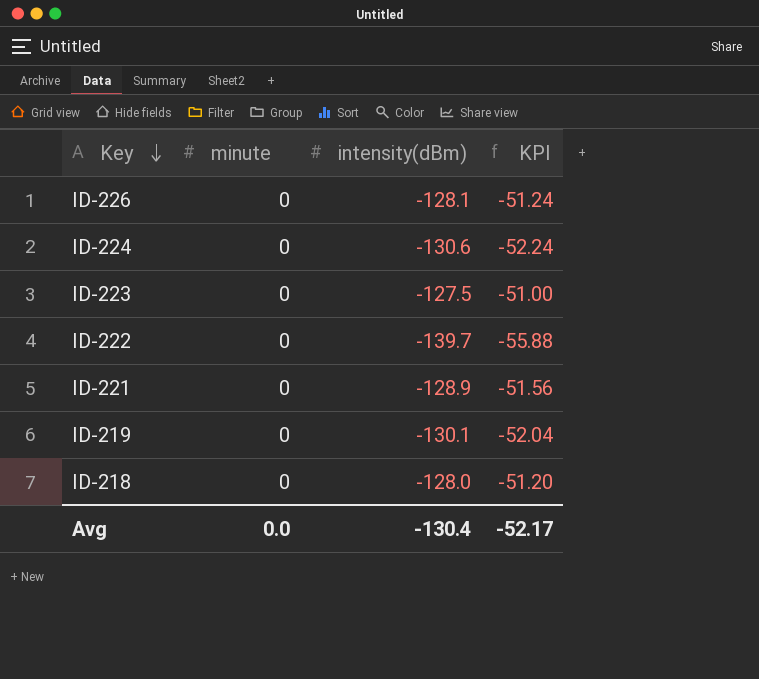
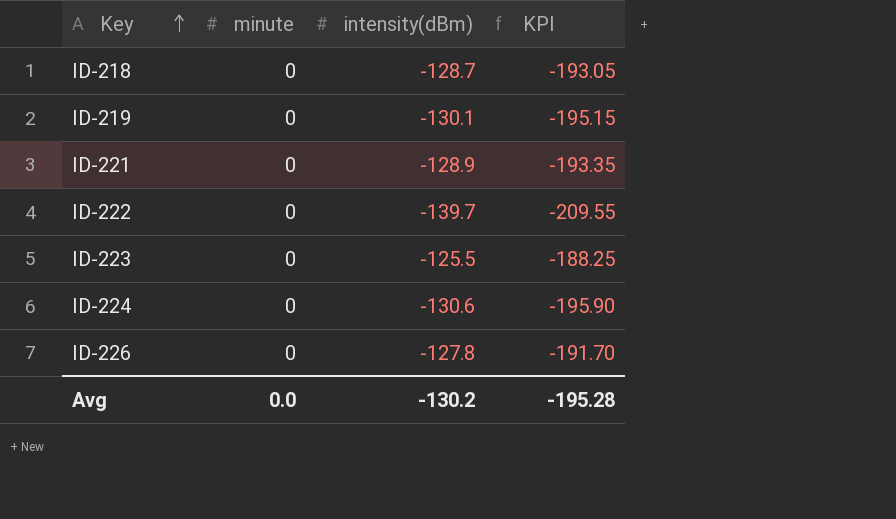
row order: Key descending -> Key ascending
column KPI | formula: [intensity(dBm)] * 0.4 -> [intensity(dBm)] * 1.5
ID-218 | intensity(dBm): -128.0 -> -128.7
ID-223 | intensity(dBm): -127.5 -> -125.5
ID-226 | intensity(dBm): -128.1 -> -127.8
Avg | intensity(dBm): -130.4 -> -130.2
Avg | KPI: -52.17 -> -195.28

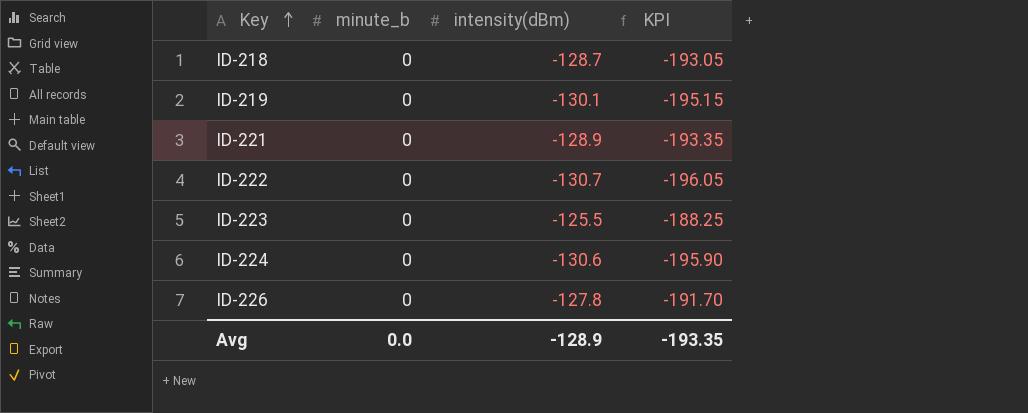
column name: minute -> minute_b
ID-222 | intensity(dBm): -139.7 -> -130.7
ID-222 | KPI: -209.55 -> -196.05
Avg | intensity(dBm): -130.2 -> -128.9
Avg | KPI: -195.28 -> -193.35

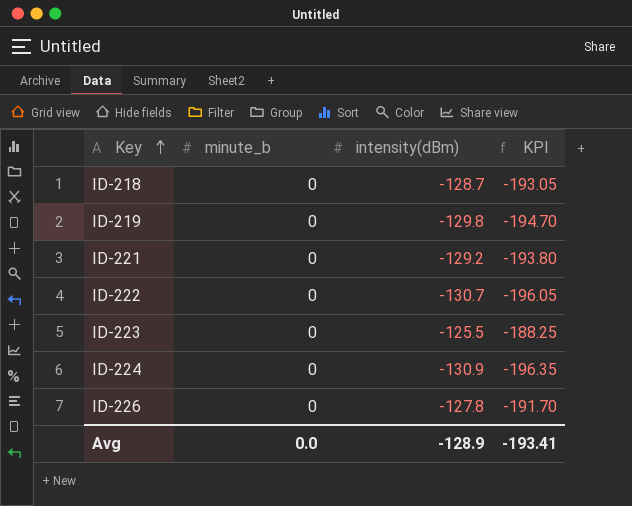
ID-219 | intensity(dBm): -130.1 -> -129.8
ID-219 | KPI: -195.15 -> -194.70
ID-221 | intensity(dBm): -128.9 -> -129.2
ID-221 | KPI: -193.35 -> -193.80
ID-224 | intensity(dBm): -130.6 -> -130.9
ID-224 | KPI: -195.90 -> -196.35
Avg | KPI: -193.35 -> -193.41

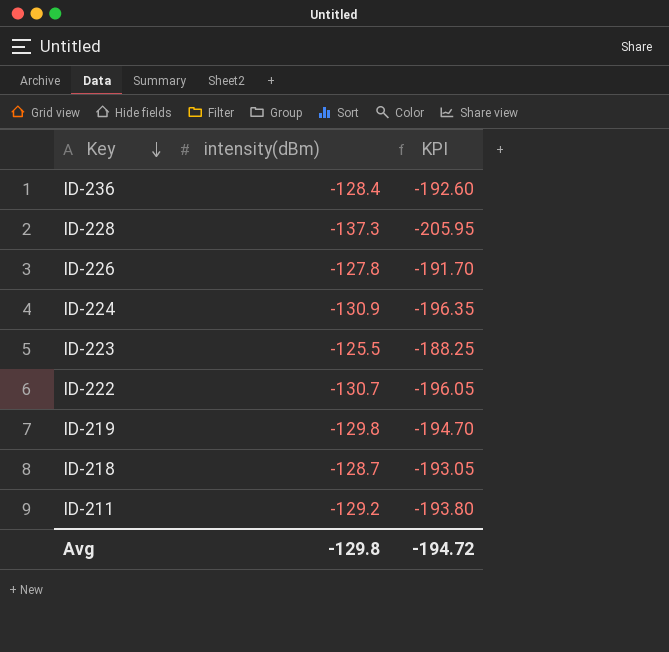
row order: Key ascending -> Key descending
column minute_b | position: 2 -> none
row ID-221: 0 | -129.2 | -193.80 -> none
row ID-236: none -> -128.4 | -192.60
row ID-228: none -> -137.3 | -205.95
row ID-211: none -> -129.2 | -193.80
Avg | intensity(dBm): -128.9 -> -129.8
Avg | KPI: -193.41 -> -194.72

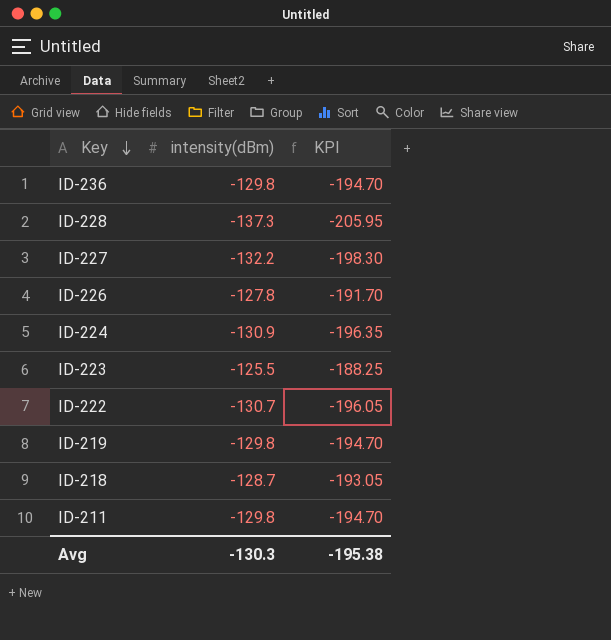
ID-236 | intensity(dBm): -128.4 -> -129.8
ID-236 | KPI: -192.60 -> -194.70
row ID-227: none -> -132.2 | -198.30
ID-211 | intensity(dBm): -129.2 -> -129.8
ID-211 | KPI: -193.80 -> -194.70
Avg | intensity(dBm): -129.8 -> -130.3
Avg | KPI: -194.72 -> -195.38

